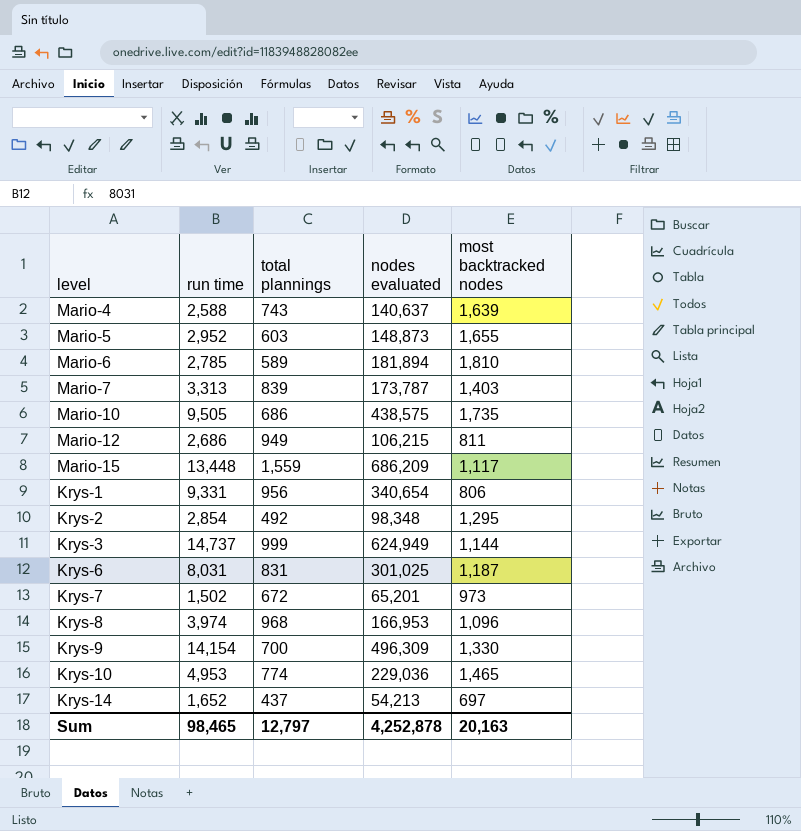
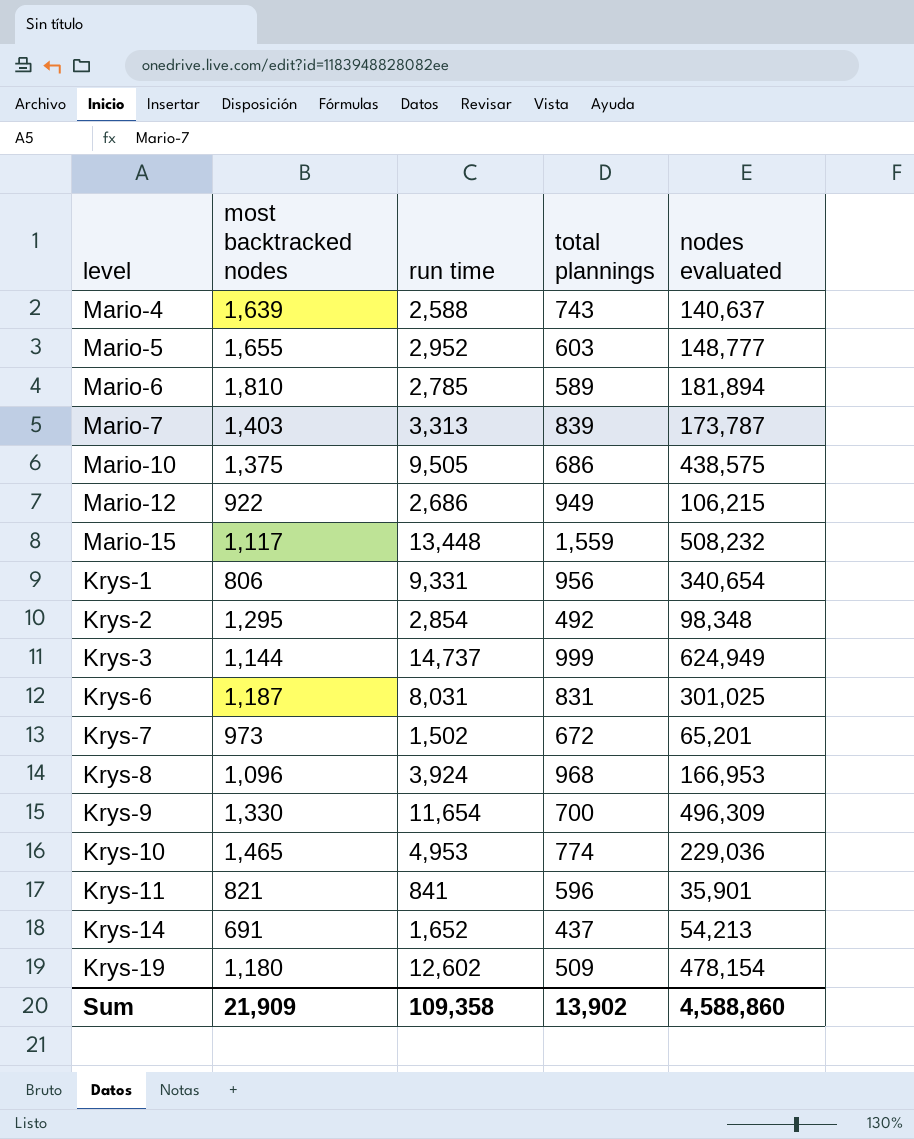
column most backtracked nodes | position: 5 -> 2
Mario-5 | nodes evaluated: 148,873 -> 148,777
Mario-10 | most backtracked nodes: 1,735 -> 1,375
Mario-12 | most backtracked nodes: 811 -> 922
Mario-15 | nodes evaluated: 686,209 -> 508,232
Krys-8 | run time: 3,974 -> 3,924
Krys-9 | run time: 14,154 -> 11,654
row Krys-11: none -> 821 | 841 | 596 | 35,901
Krys-14 | most backtracked nodes: 697 -> 691
row Krys-19: none -> 1,180 | 12,602 | 509 | 478,154
Sum | most backtracked nodes: 20,163 -> 21,909
Sum | run time: 98,465 -> 109,358
Sum | total plannings: 12,797 -> 13,902
Sum | nodes evaluated: 4,252,878 -> 4,588,860

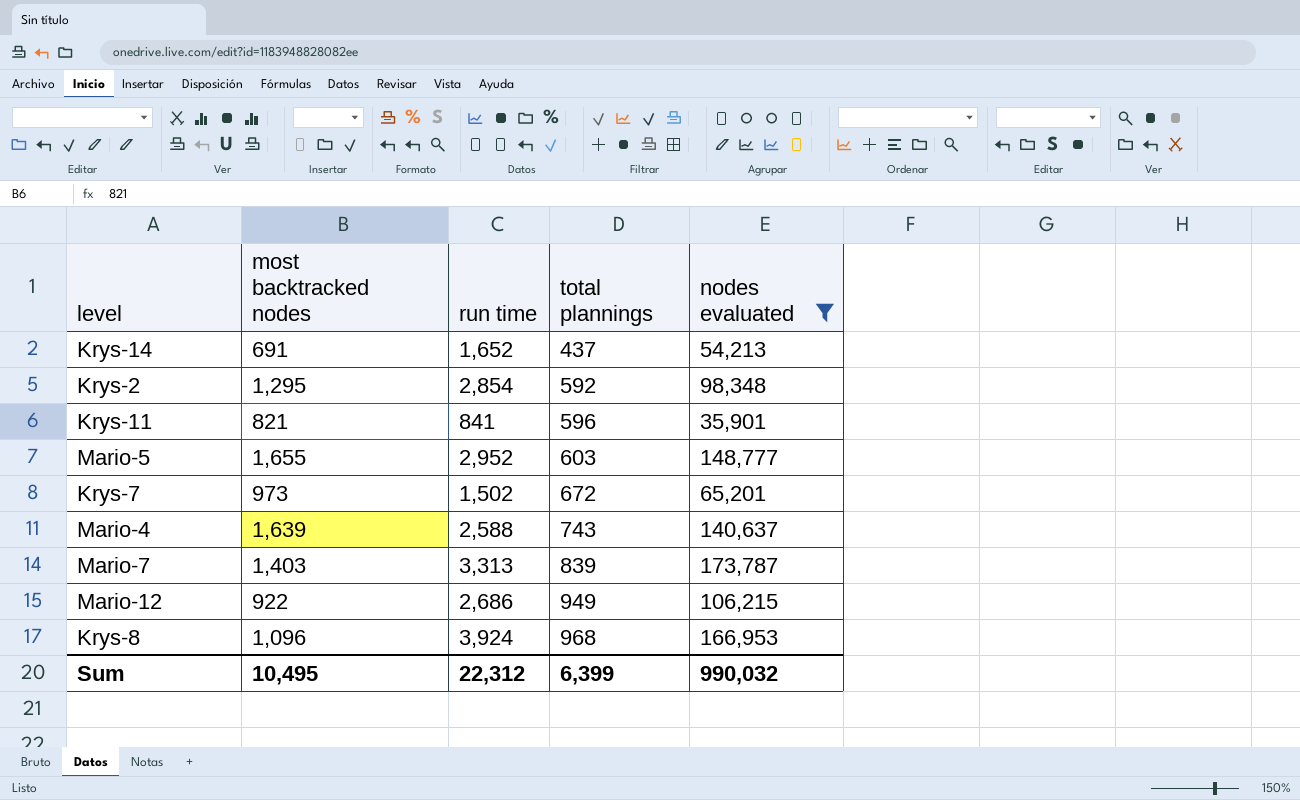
filter: none -> nodes evaluated <= 173,787
row order: none -> total plannings ascending
Krys-2 | total plannings: 492 -> 592
Sum | most backtracked nodes: 21,909 -> 10,495
Sum | run time: 109,358 -> 22,312
Sum | total plannings: 13,902 -> 6,399
Sum | nodes evaluated: 4,588,860 -> 990,032

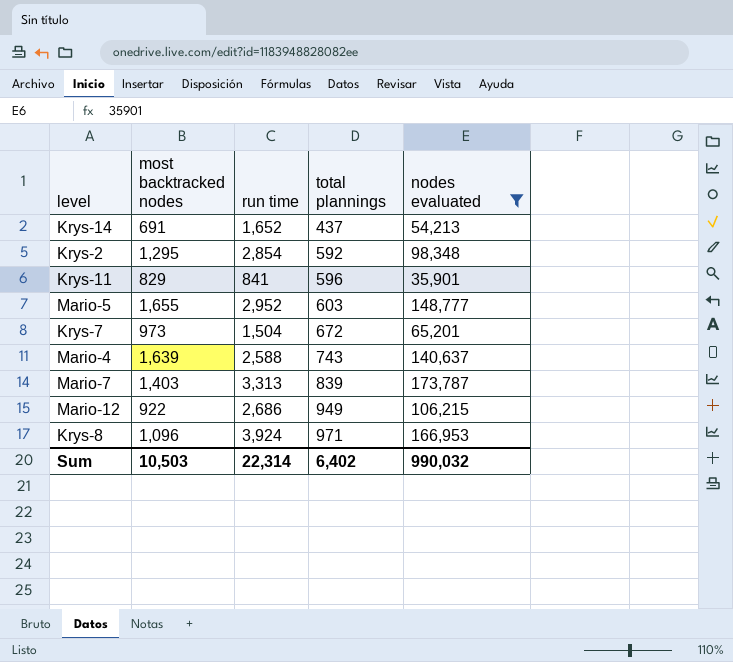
Krys-11 | most backtracked nodes: 821 -> 829
Krys-7 | run time: 1,502 -> 1,504
Krys-8 | total plannings: 968 -> 971
Sum | most backtracked nodes: 10,495 -> 10,503
Sum | run time: 22,312 -> 22,314
Sum | total plannings: 6,399 -> 6,402

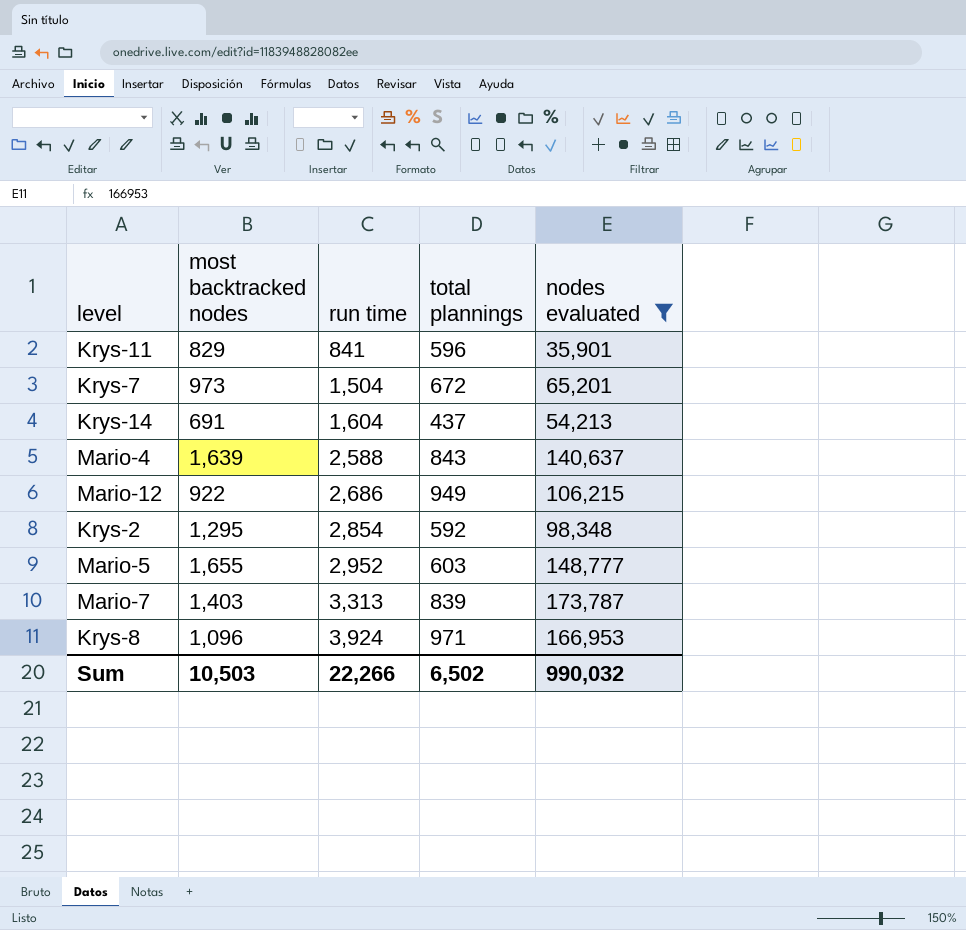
row order: total plannings ascending -> run time ascending
Krys-14 | run time: 1,652 -> 1,604
Mario-4 | total plannings: 743 -> 843
Sum | run time: 22,314 -> 22,266
Sum | total plannings: 6,402 -> 6,502

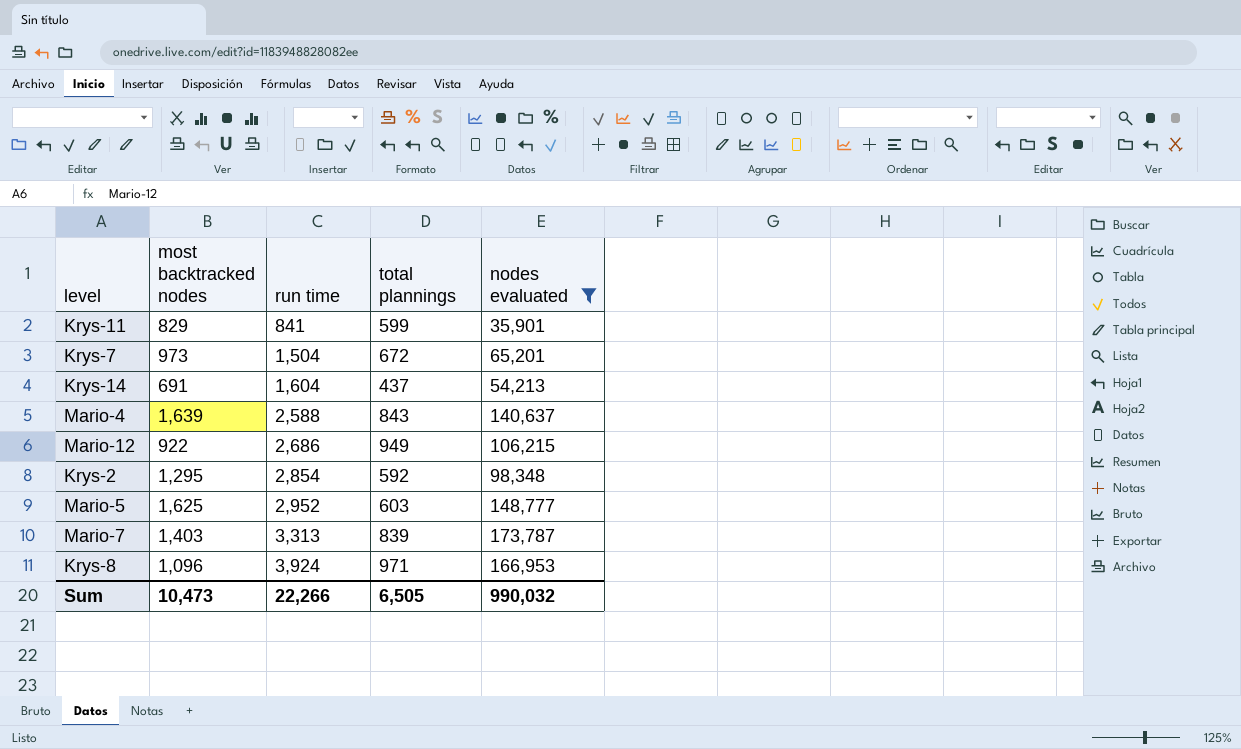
Krys-11 | total plannings: 596 -> 599
Mario-5 | most backtracked nodes: 1,655 -> 1,625
Sum | most backtracked nodes: 10,503 -> 10,473
Sum | total plannings: 6,502 -> 6,505

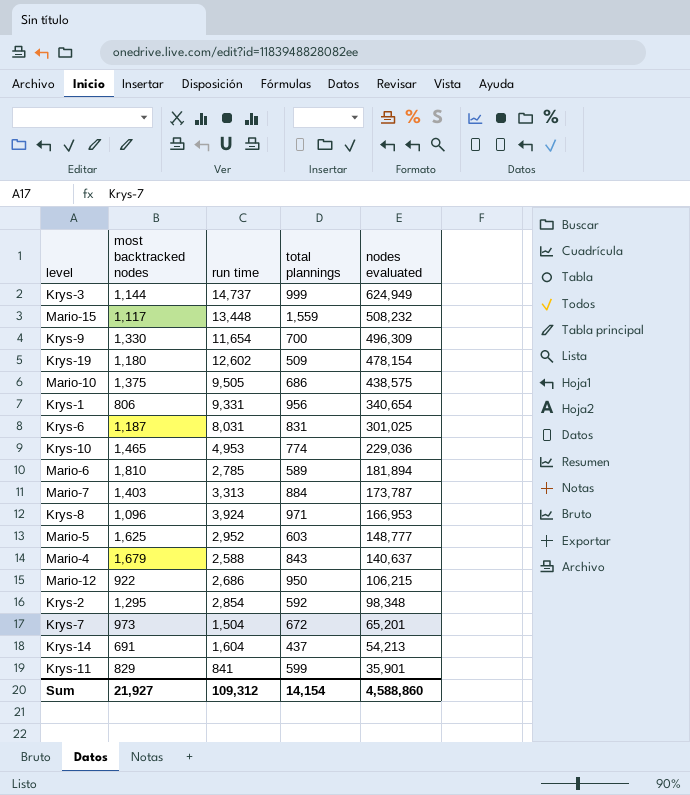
filter: nodes evaluated <= 173,787 -> none
row order: run time ascending -> nodes evaluated descending
Mario-7 | total plannings: 839 -> 884
Mario-4 | most backtracked nodes: 1,639 -> 1,679
Mario-12 | total plannings: 949 -> 950
Sum | most backtracked nodes: 10,473 -> 21,927
Sum | run time: 22,266 -> 109,312
Sum | total plannings: 6,505 -> 14,154
Sum | nodes evaluated: 990,032 -> 4,588,860

